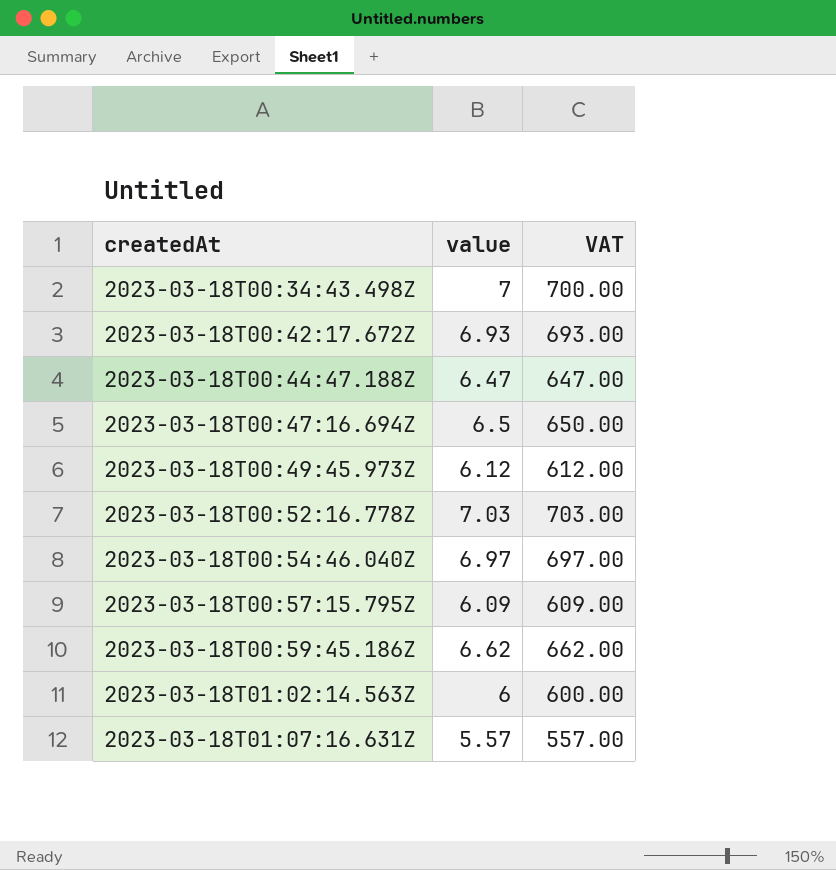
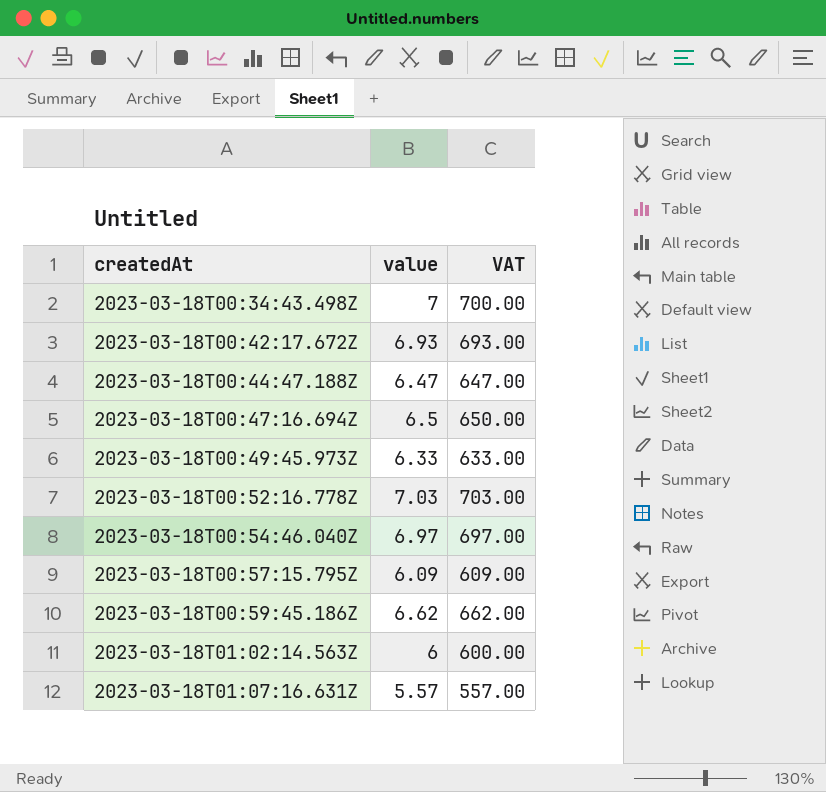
2023-03-18T00:49:45.973Z | value: 6.12 -> 6.33
2023-03-18T00:49:45.973Z | VAT: 612.00 -> 633.00

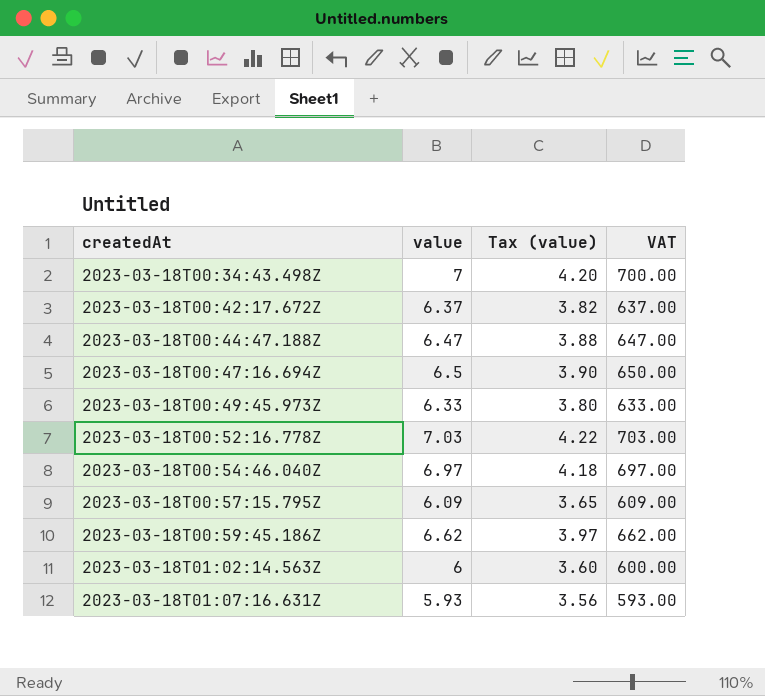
column Tax (value) | formula: none -> [value] * 0.6
2023-03-18T00:42:17.672Z | value: 6.93 -> 6.37
2023-03-18T00:42:17.672Z | VAT: 693.00 -> 637.00
2023-03-18T01:07:16.631Z | value: 5.57 -> 5.93
2023-03-18T01:07:16.631Z | VAT: 557.00 -> 593.00

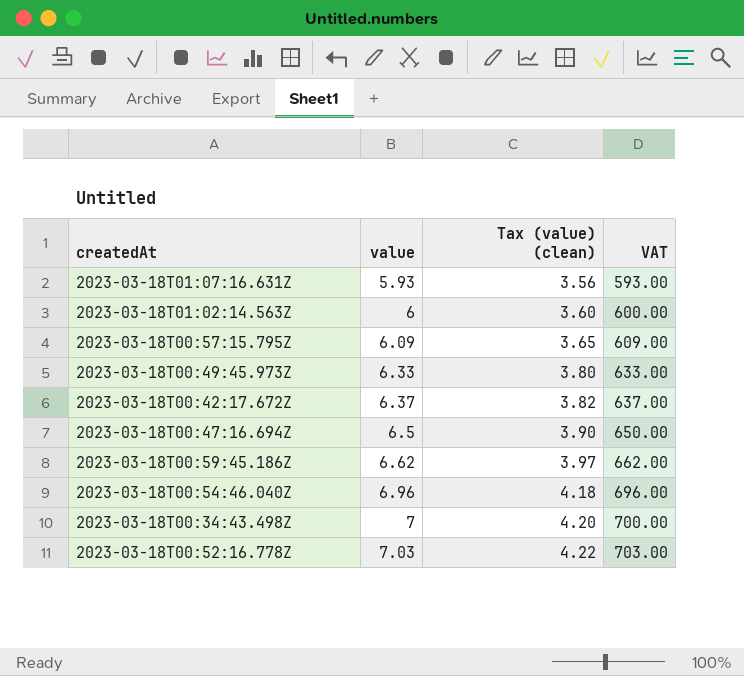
row order: createdAt ascending -> value ascending
column name: Tax (value) -> Tax (value) (clean)
row 2023-03-18T00:44:47.188Z: 6.47 | 3.88 | 647.00 -> none
2023-03-18T00:54:46.040Z | value: 6.97 -> 6.96
2023-03-18T00:54:46.040Z | VAT: 697.00 -> 696.00

